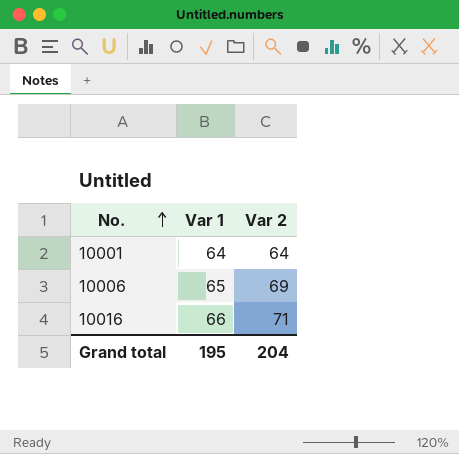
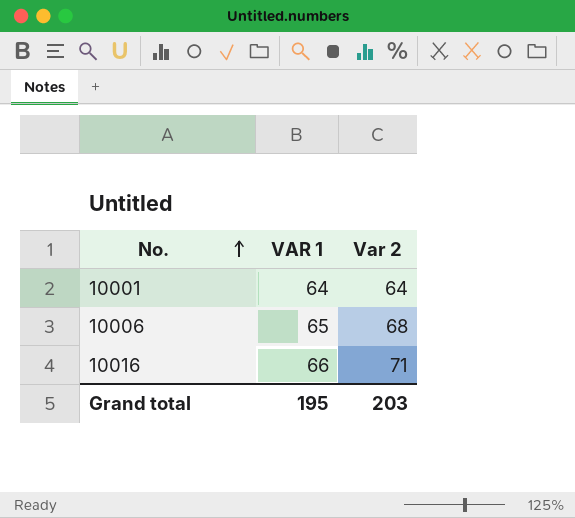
column name: Var 1 -> VAR 1
10006 | Var 2: 69 -> 68
Grand total | Var 2: 204 -> 203

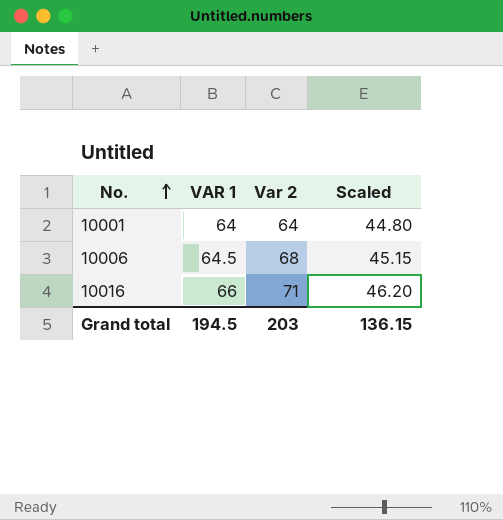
column Scaled | formula: none -> [VAR 1] * 0.7
10006 | VAR 1: 65 -> 64.5
Grand total | VAR 1: 195 -> 194.5

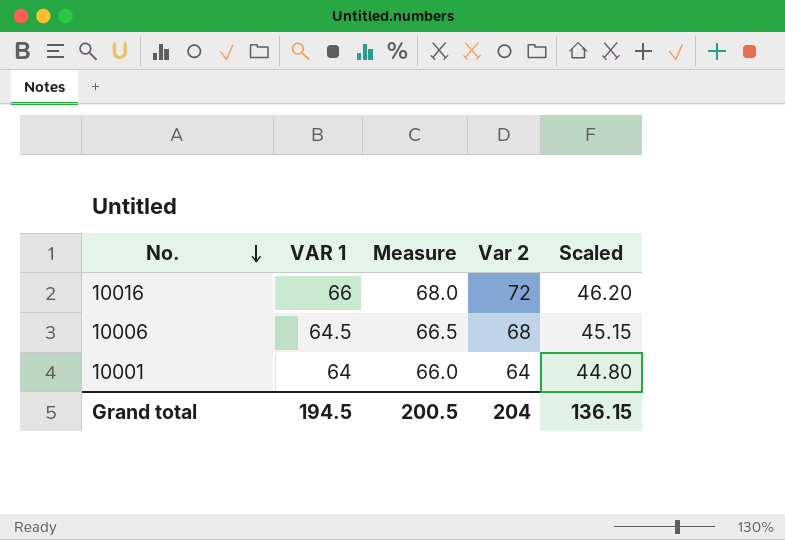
row order: No. ascending -> No. descending
column Measure | formula: none -> [VAR 1] + 2
10016 | Var 2: 71 -> 72
Grand total | Var 2: 203 -> 204

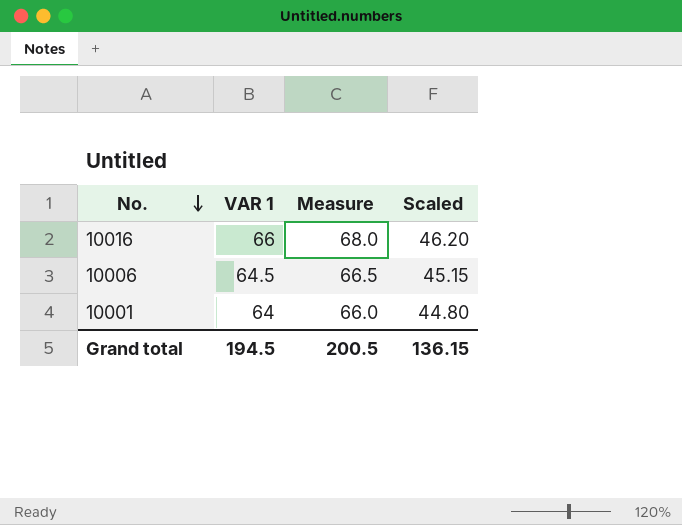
column Var 2 | position: 4 -> none

